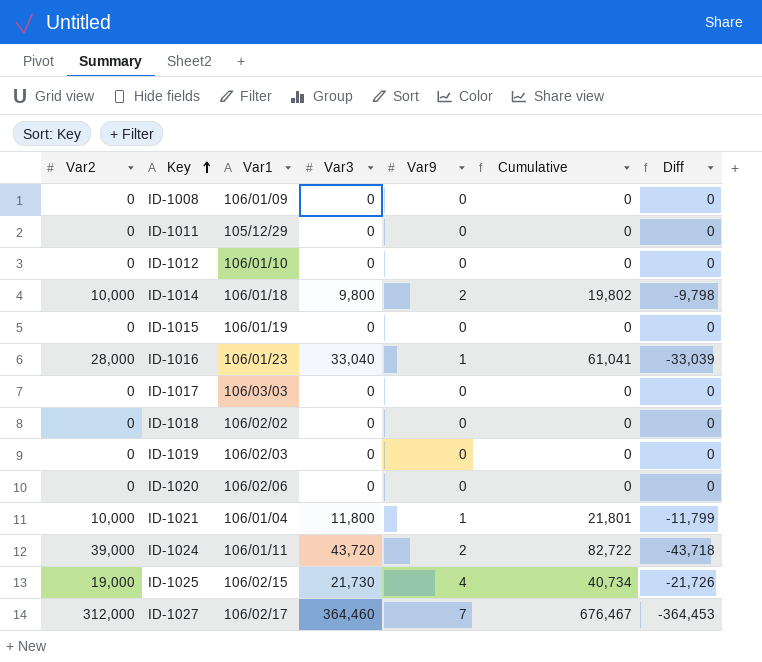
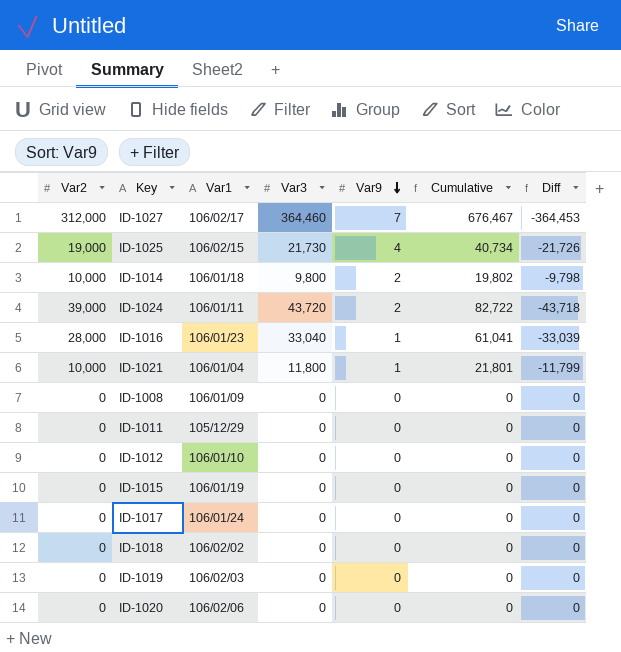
row order: Key ascending -> Var9 descending
ID-1017 | Var1: 106/03/03 -> 106/01/24

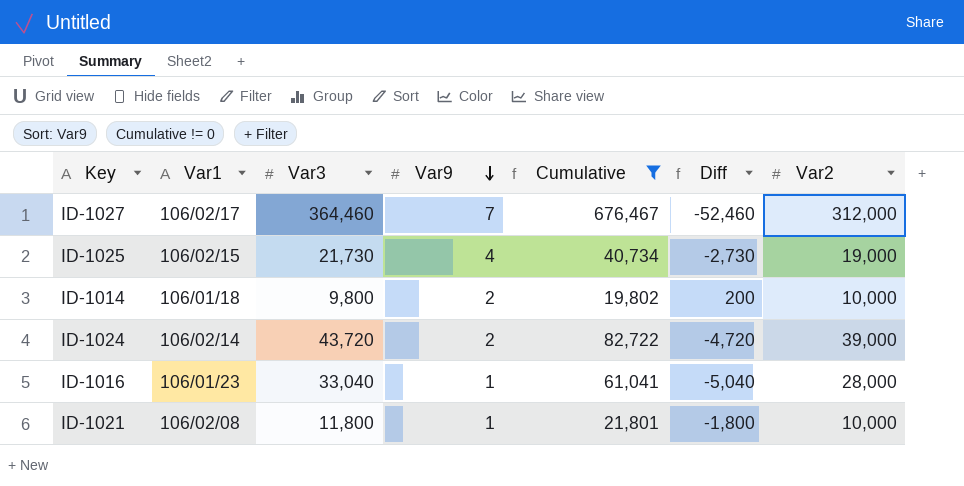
filter: none -> Cumulative != 0
column Diff | formula: [Var9] - [Var3] -> [Var2] - [Var3]
column Var2 | position: 1 -> 7
ID-1024 | Var1: 106/01/11 -> 106/02/14
ID-1021 | Var1: 106/01/04 -> 106/02/08

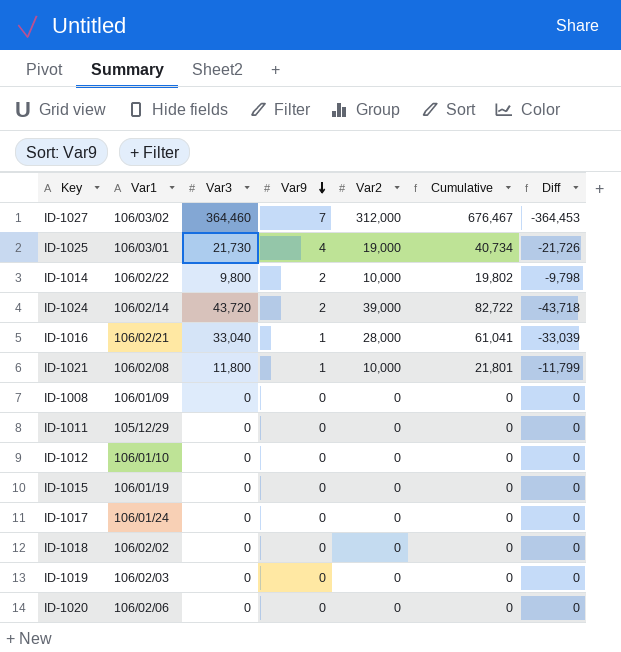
filter: Cumulative != 0 -> none
column Var2 | position: 7 -> 5
column Diff | formula: [Var2] - [Var3] -> [Var9] - [Var3]
ID-1027 | Var1: 106/02/17 -> 106/03/02
ID-1025 | Var1: 106/02/15 -> 106/03/01
ID-1014 | Var1: 106/01/18 -> 106/02/22
ID-1016 | Var1: 106/01/23 -> 106/02/21

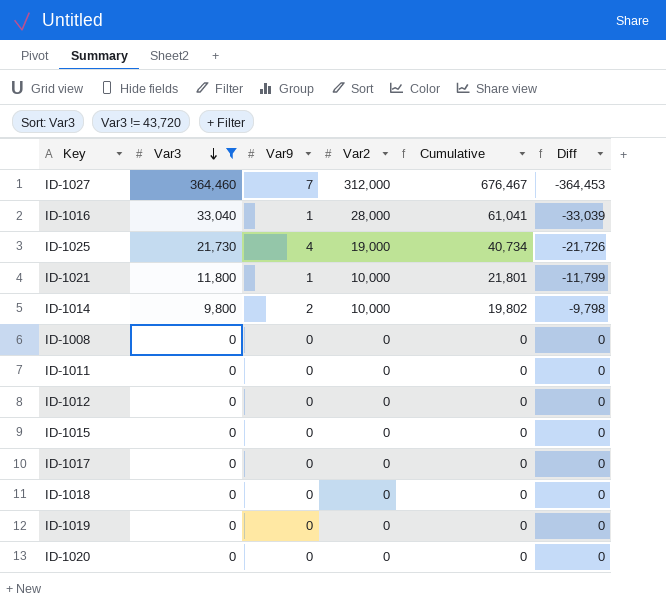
filter: none -> Var3 != 43,720
row order: Var9 descending -> Var3 descending
column Var1 | position: 2 -> none

